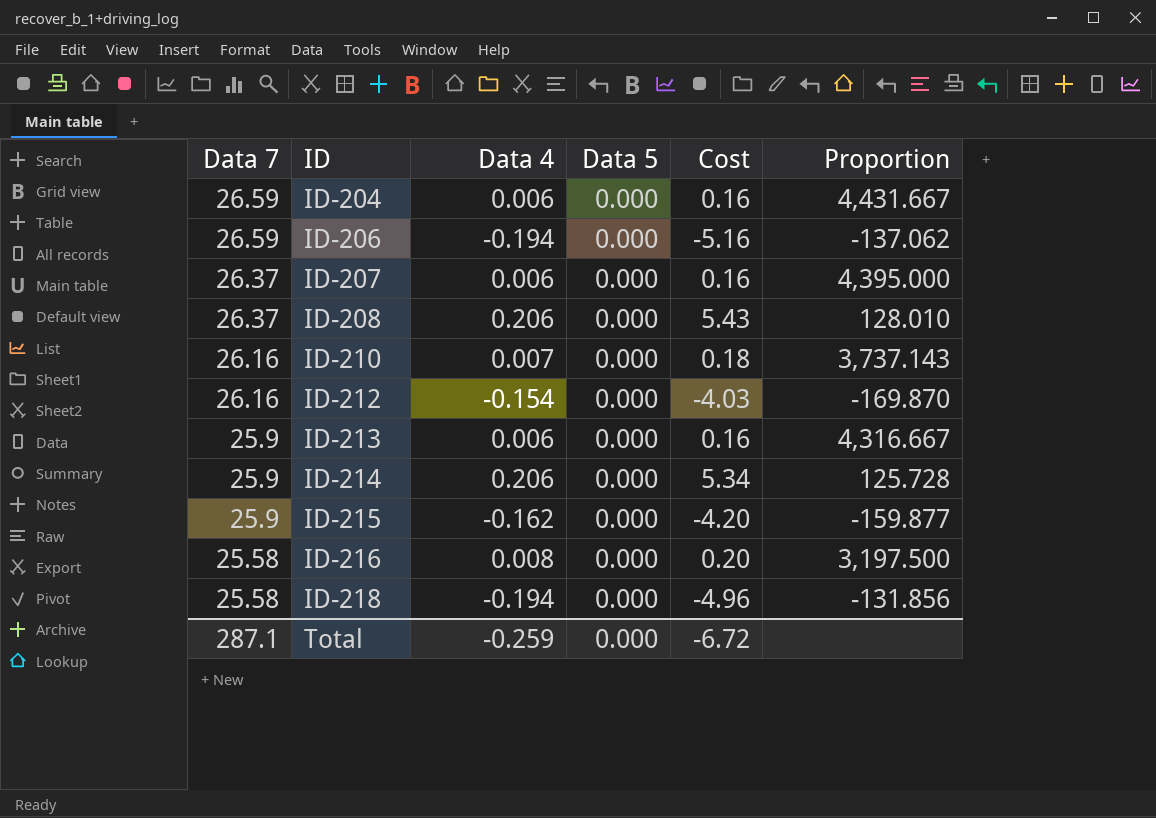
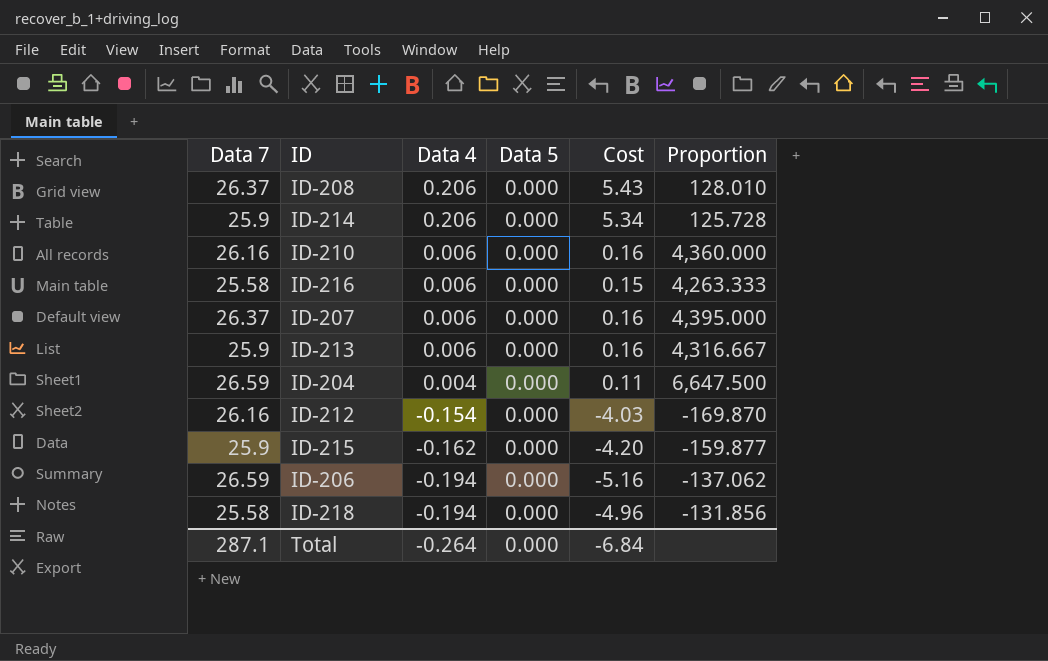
row order: Data 7 descending -> Data 4 descending
ID-210 | Data 4: 0.007 -> 0.006
ID-210 | Cost: 0.18 -> 0.16
ID-210 | Proportion: 3,737.143 -> 4,360.000
ID-216 | Data 4: 0.008 -> 0.006
ID-216 | Cost: 0.20 -> 0.15
ID-216 | Proportion: 3,197.500 -> 4,263.333
ID-204 | Data 4: 0.006 -> 0.004
ID-204 | Cost: 0.16 -> 0.11
ID-204 | Proportion: 4,431.667 -> 6,647.500
Total | Data 4: -0.259 -> -0.264
Total | Cost: -6.72 -> -6.84

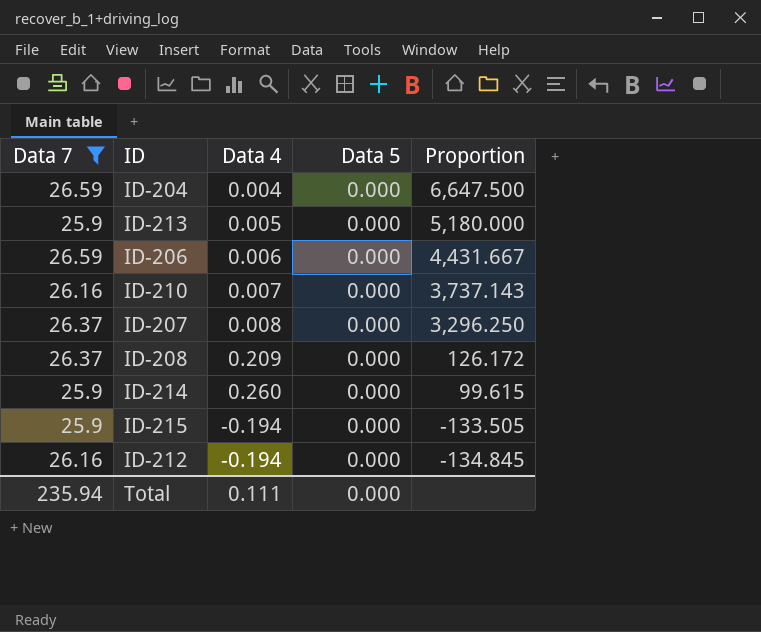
filter: none -> Data 7 != 25.58
row order: Data 4 descending -> Proportion descending
column Cost | formula: [Data 7] * [Data 4] -> none
ID-213 | Data 4: 0.006 -> 0.005
ID-213 | Proportion: 4,316.667 -> 5,180.000
ID-206 | Data 4: -0.194 -> 0.006
ID-206 | Proportion: -137.062 -> 4,431.667
ID-210 | Data 4: 0.006 -> 0.007
ID-210 | Proportion: 4,360.000 -> 3,737.143
ID-207 | Data 4: 0.006 -> 0.008
ID-207 | Proportion: 4,395.000 -> 3,296.250
ID-208 | Data 4: 0.206 -> 0.209
ID-208 | Proportion: 128.010 -> 126.172
ID-214 | Data 4: 0.206 -> 0.260
ID-214 | Proportion: 125.728 -> 99.615
ID-215 | Data 4: -0.162 -> -0.194
ID-215 | Proportion: -159.877 -> -133.505
ID-212 | Data 4: -0.154 -> -0.194
ID-212 | Proportion: -169.870 -> -134.845
Total | Data 7: 287.1 -> 235.94
Total | Data 4: -0.264 -> 0.111

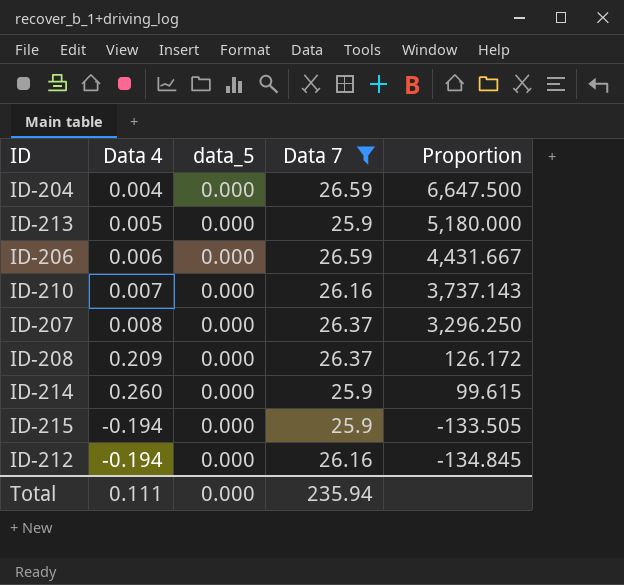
column name: Data 5 -> data_5
column Data 7 | position: 1 -> 4

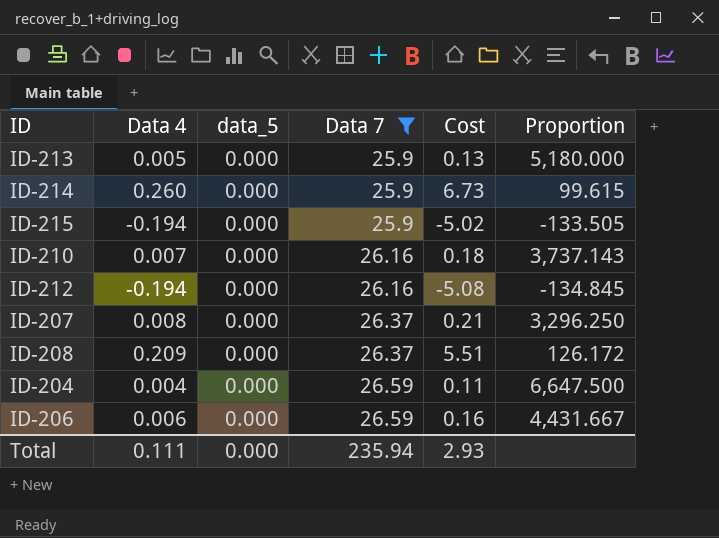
row order: Proportion descending -> Data 7 ascending
column Cost | formula: none -> [Data 4] * [Data 7]

